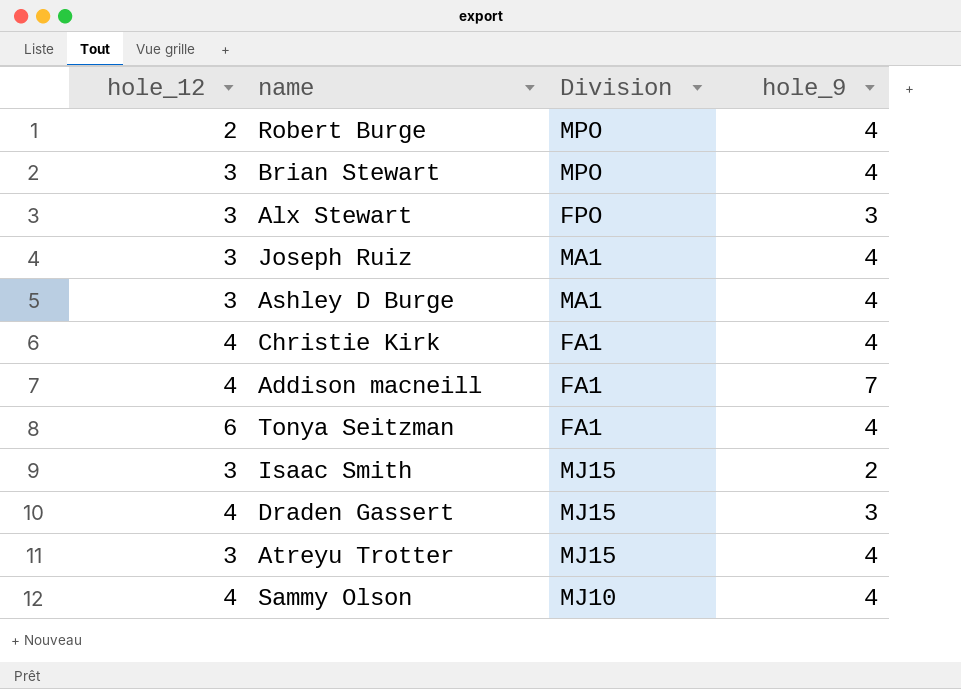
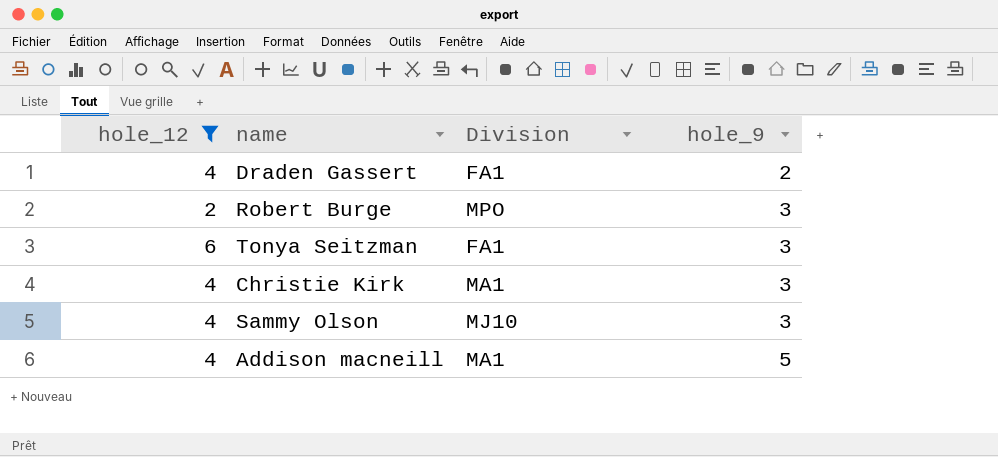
filter: none -> hole_12 != 3
row order: none -> hole_9 ascending
Draden Gassert | Division: MJ15 -> FA1
Draden Gassert | hole_9: 3 -> 2
Robert Burge | hole_9: 4 -> 3
Tonya Seitzman | hole_9: 4 -> 3
Christie Kirk | Division: FA1 -> MA1
Christie Kirk | hole_9: 4 -> 3
Sammy Olson | hole_9: 4 -> 3
Addison macneill | Division: FA1 -> MA1
Addison macneill | hole_9: 7 -> 5

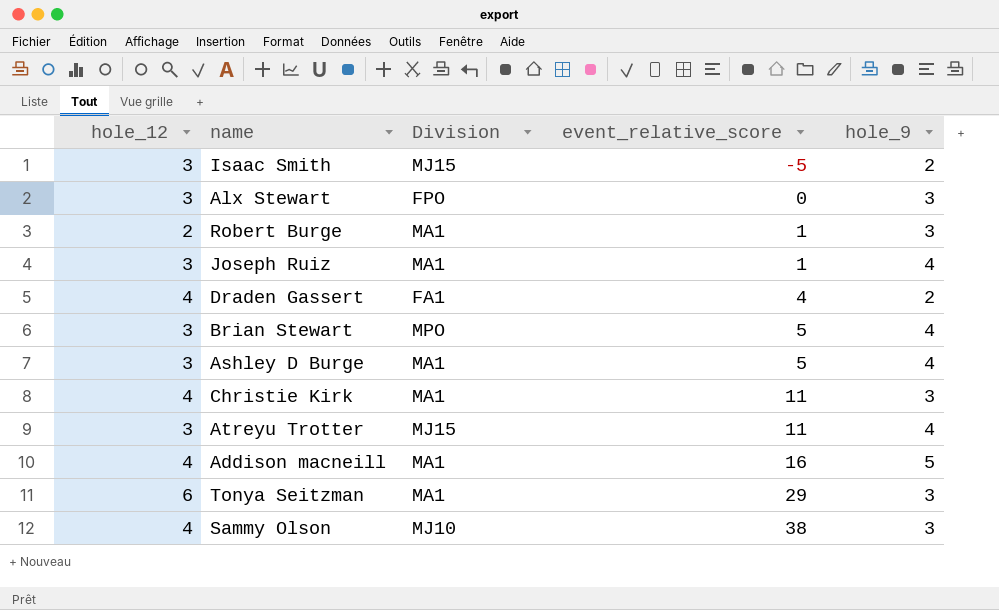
filter: hole_12 != 3 -> none
row order: hole_9 ascending -> event_relative_score ascending
column event_relative_score | position: none -> 4
Robert Burge | Division: MPO -> MA1
Tonya Seitzman | Division: FA1 -> MA1

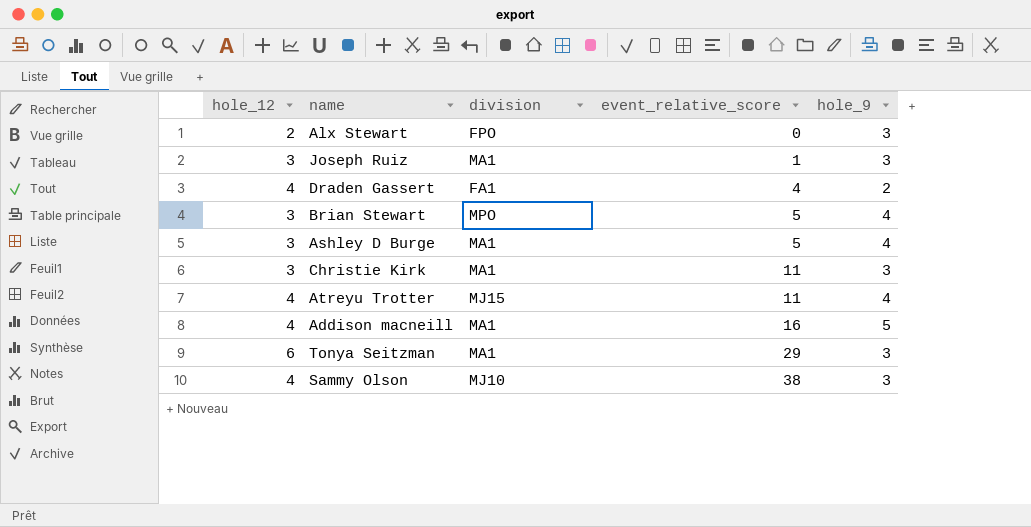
column name: Division -> division
row Isaac Smith: 3 | MJ15 | -5 | 2 -> none
row Robert Burge: 2 | MA1 | 1 | 3 -> none
Alx Stewart | hole_12: 3 -> 2
Joseph Ruiz | hole_9: 4 -> 3
Christie Kirk | hole_12: 4 -> 3
Atreyu Trotter | hole_12: 3 -> 4

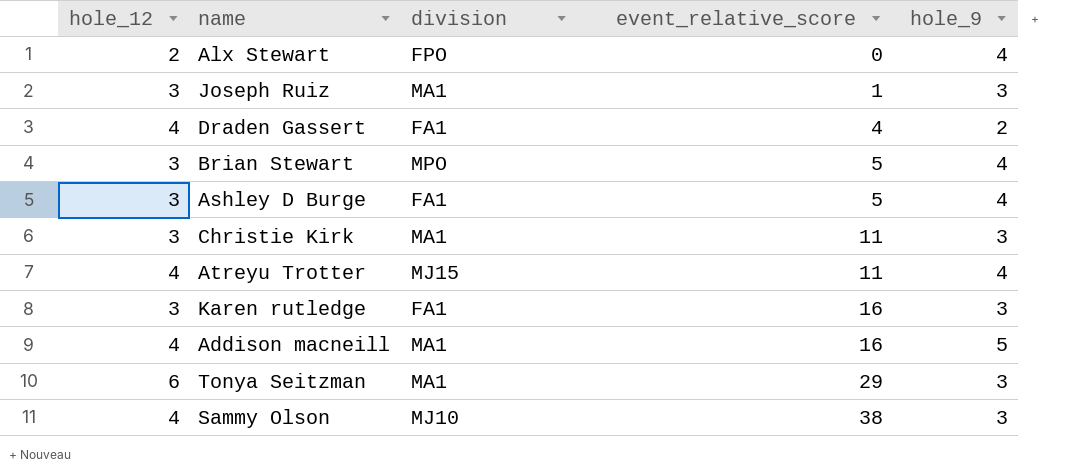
Alx Stewart | hole_9: 3 -> 4
Ashley D Burge | division: MA1 -> FA1
row Karen rutledge: none -> 3 | FA1 | 16 | 3

